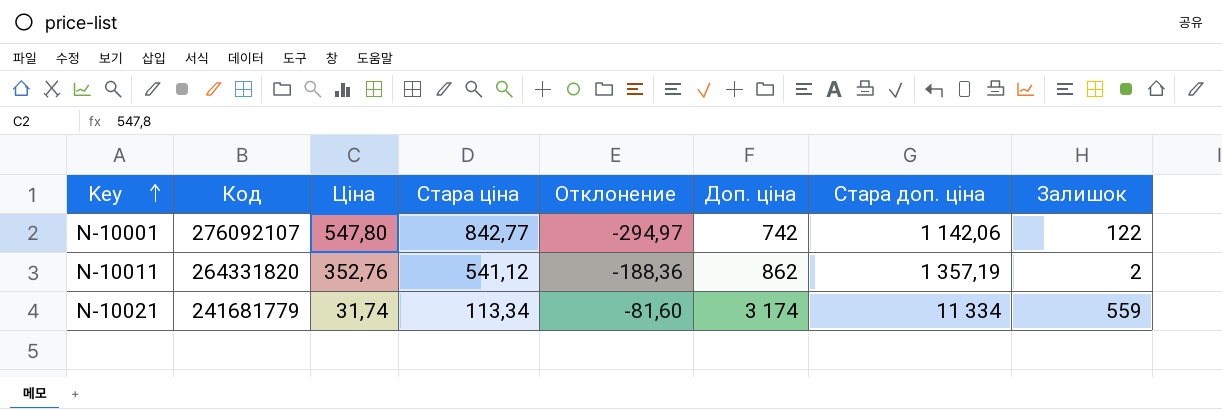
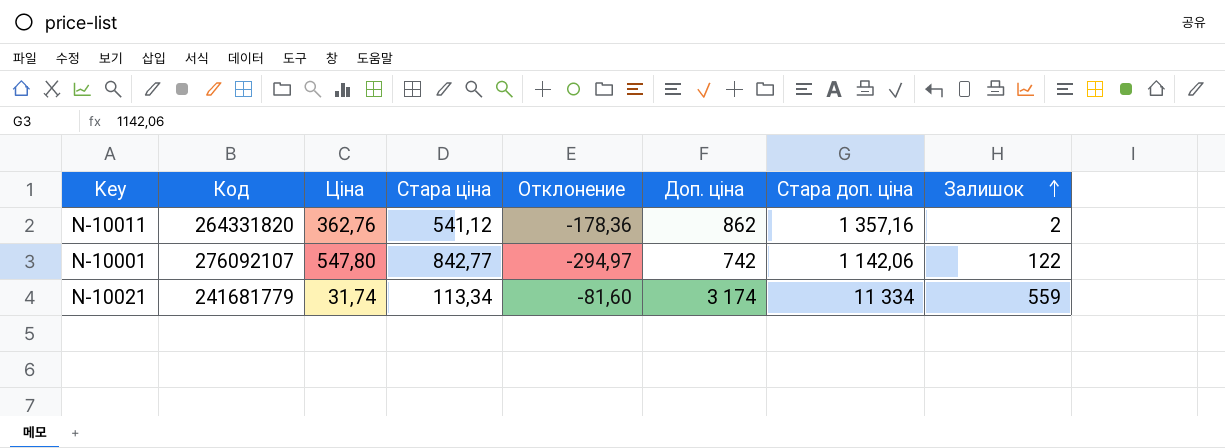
row order: Key ascending -> Залишок ascending
N-10011 | Ціна: 352,76 -> 362,76
N-10011 | Отклонение: -188,36 -> -178,36
N-10011 | Стара доп. ціна: 1 357,19 -> 1 357,16

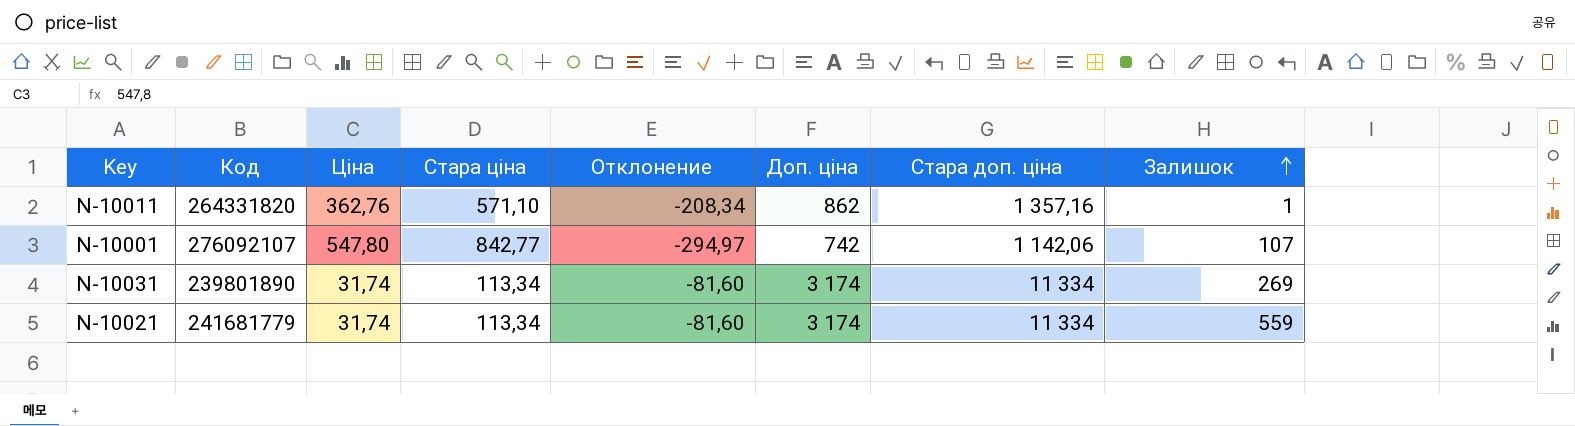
N-10011 | Стара ціна: 541,12 -> 571,10
N-10011 | Отклонение: -178,36 -> -208,34
N-10011 | Залишок: 2 -> 1
N-10001 | Залишок: 122 -> 107
row N-10031: none -> 239801890 | 31,74 | 113,34 | -81,60 | 3 174 | 11 334 | 269

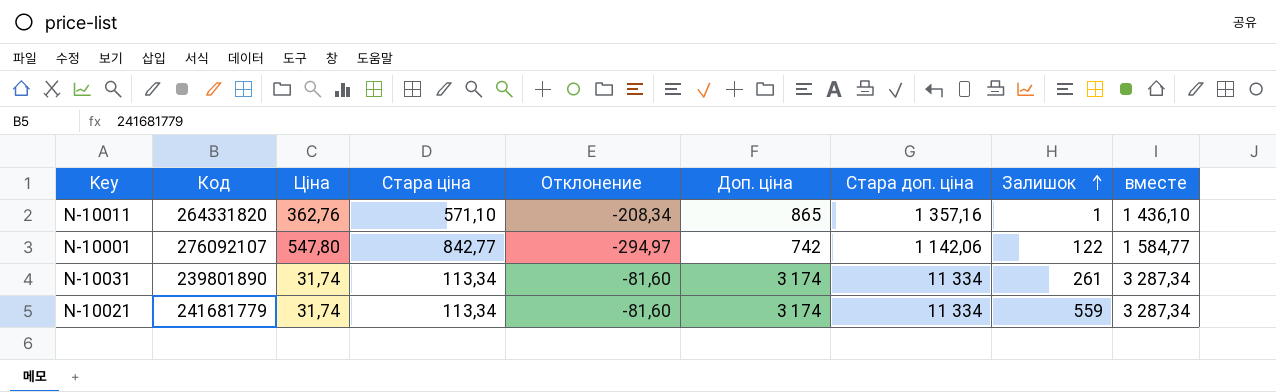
column вместе | formula: none -> [Стара ціна] + [Доп. ціна]
N-10011 | Доп. ціна: 862 -> 865
N-10001 | Залишок: 107 -> 122
N-10031 | Залишок: 269 -> 261

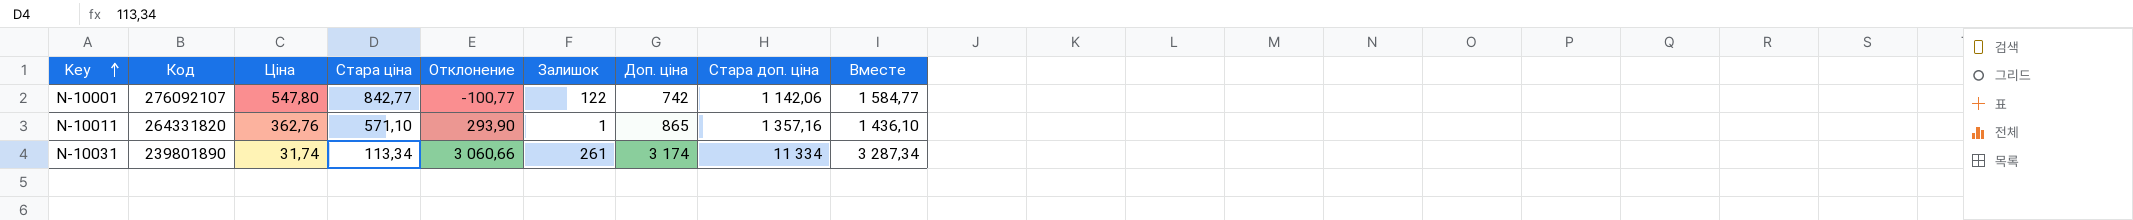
row order: Залишок ascending -> Key ascending
column Отклонение | formula: [Ціна] - [Стара ціна] -> [Доп. ціна] - [Стара ціна]
column Залишок | position: 8 -> 6
column name: вместе -> Вместе
row N-10021: 241681779 | 31,74 | 113,34 | -81,60 | 3 174 | 11 334 | 559 | 3 287,34 -> none

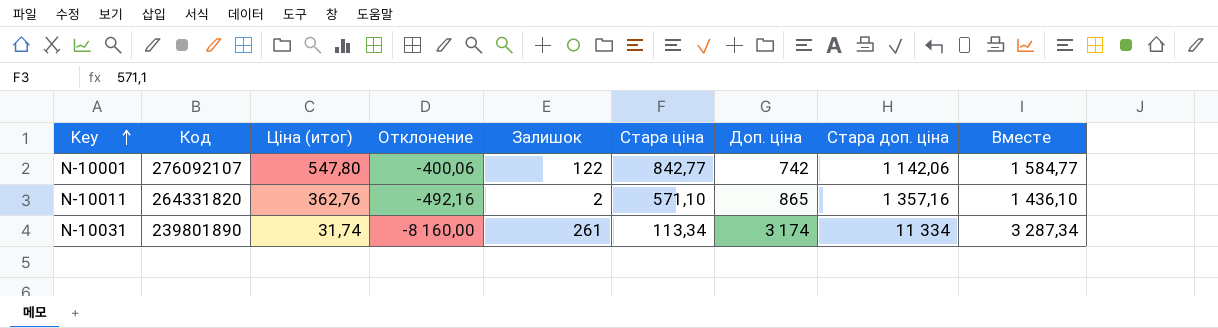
column name: Ціна -> Ціна (итог)
column Отклонение | formula: [Доп. ціна] - [Стара ціна] -> [Доп. ціна] - [Стара доп. ціна]
column Стара ціна | position: 4 -> 6
N-10011 | Залишок: 1 -> 2

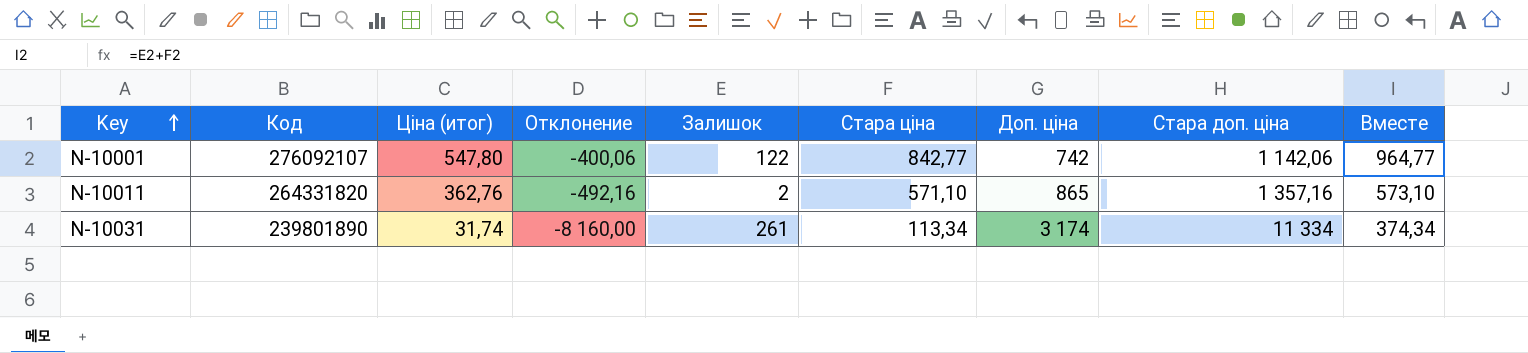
column Вместе | formula: [Стара ціна] + [Доп. ціна] -> [Залишок] + [Стара ціна]

